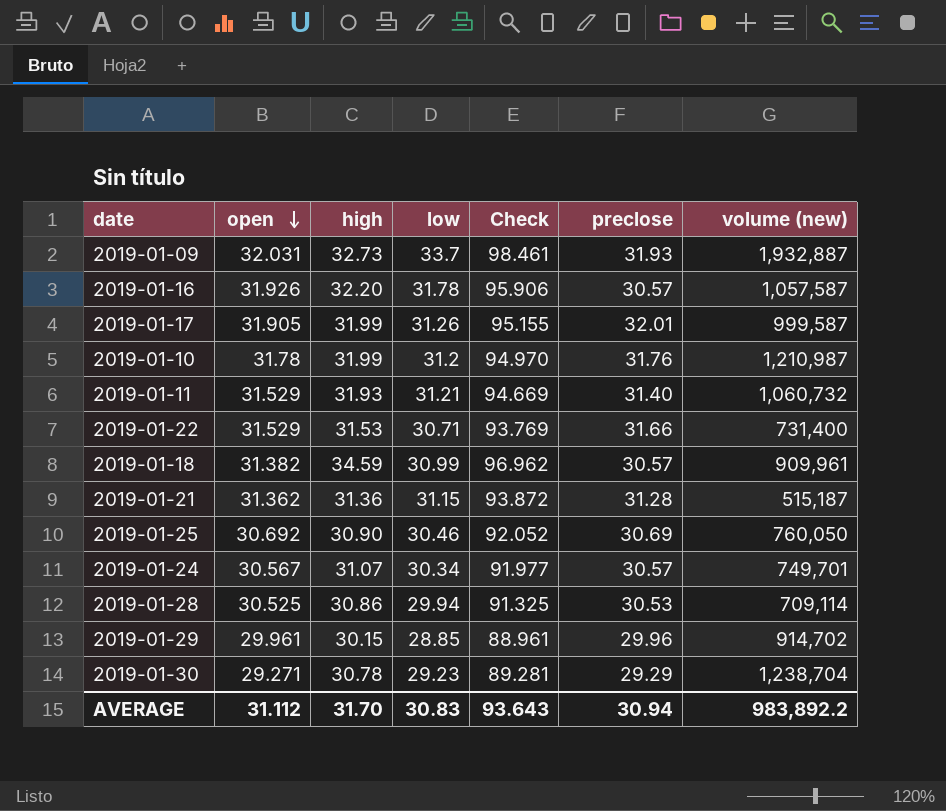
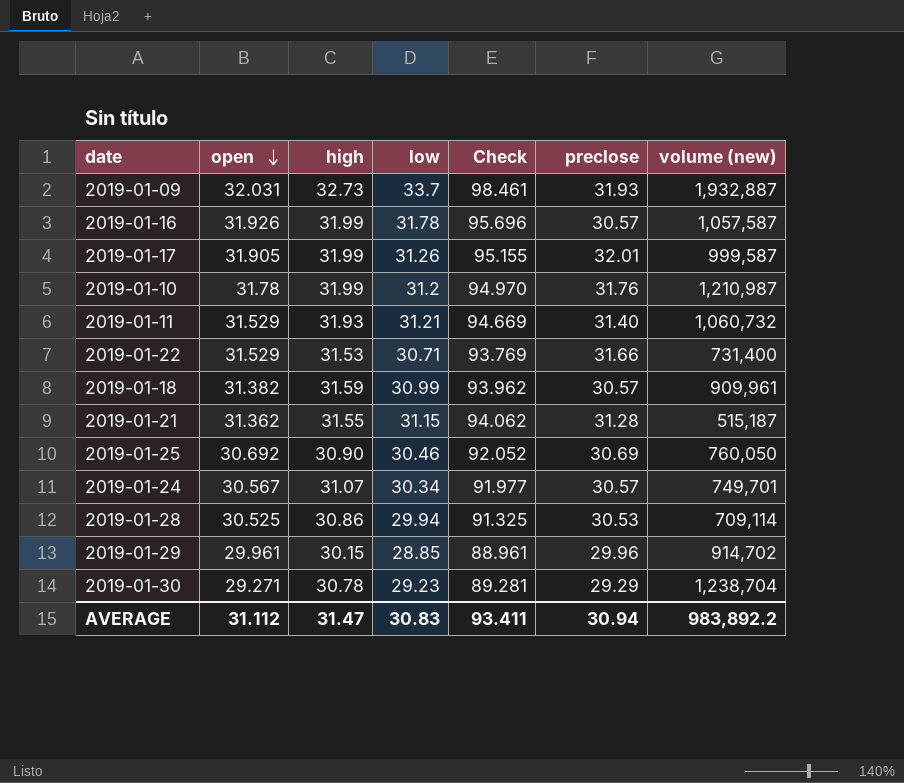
2019-01-16 | high: 32.20 -> 31.99
2019-01-16 | Check: 95.906 -> 95.696
2019-01-18 | high: 34.59 -> 31.59
2019-01-18 | Check: 96.962 -> 93.962
2019-01-21 | high: 31.36 -> 31.55
2019-01-21 | Check: 93.872 -> 94.062
AVERAGE | high: 31.70 -> 31.47
AVERAGE | Check: 93.643 -> 93.411

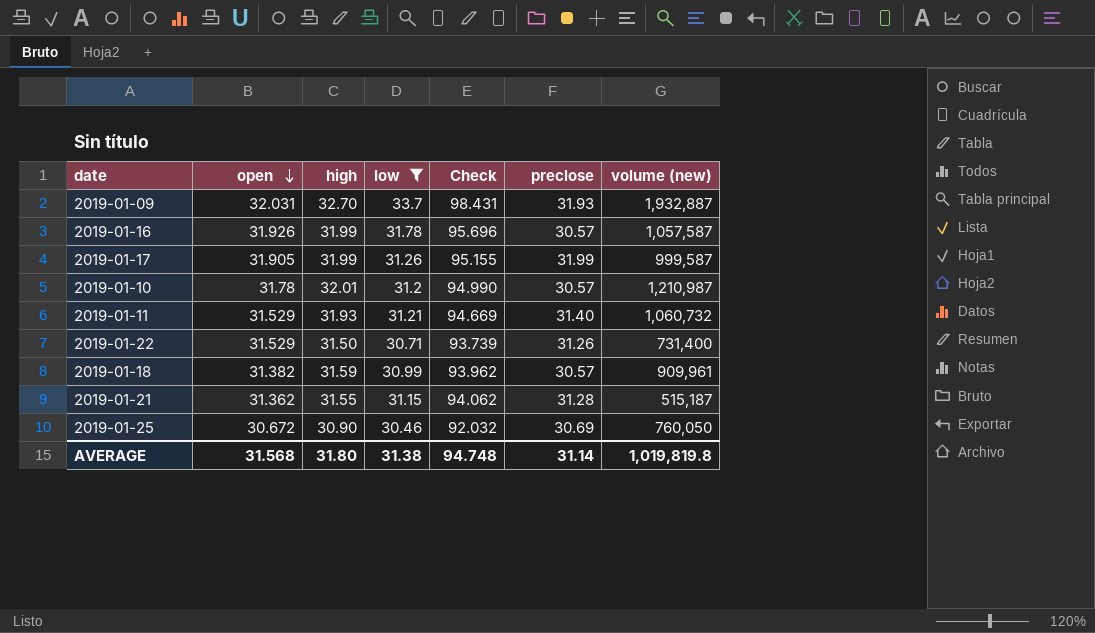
filter: none -> low >= 30.46
2019-01-09 | high: 32.73 -> 32.70
2019-01-09 | Check: 98.461 -> 98.431
2019-01-17 | preclose: 32.01 -> 31.99
2019-01-10 | high: 31.99 -> 32.01
2019-01-10 | Check: 94.970 -> 94.990
2019-01-10 | preclose: 31.76 -> 30.57
2019-01-22 | high: 31.53 -> 31.50
2019-01-22 | Check: 93.769 -> 93.739
2019-01-22 | preclose: 31.66 -> 31.26
2019-01-25 | open: 30.692 -> 30.672
2019-01-25 | Check: 92.052 -> 92.032
AVERAGE | open: 31.112 -> 31.568
AVERAGE | high: 31.47 -> 31.80
AVERAGE | low: 30.83 -> 31.38
AVERAGE | Check: 93.411 -> 94.748
AVERAGE | preclose: 30.94 -> 31.14
AVERAGE | volume (new): 983,892.2 -> 1,019,819.8

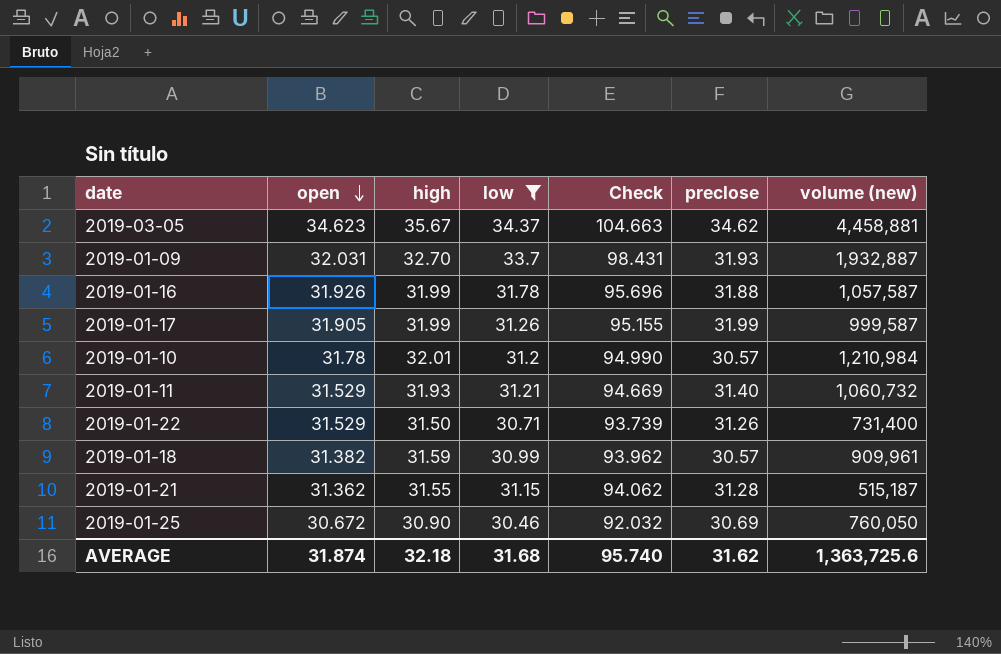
row 2019-03-05: none -> 34.623 | 35.67 | 34.37 | 104.663 | 34.62 | 4,458,881
2019-01-16 | preclose: 30.57 -> 31.88
2019-01-10 | volume (new): 1,210,987 -> 1,210,984
AVERAGE | open: 31.568 -> 31.874
AVERAGE | high: 31.80 -> 32.18
AVERAGE | low: 31.38 -> 31.68
AVERAGE | Check: 94.748 -> 95.740
AVERAGE | preclose: 31.14 -> 31.62
AVERAGE | volume (new): 1,019,819.8 -> 1,363,725.6

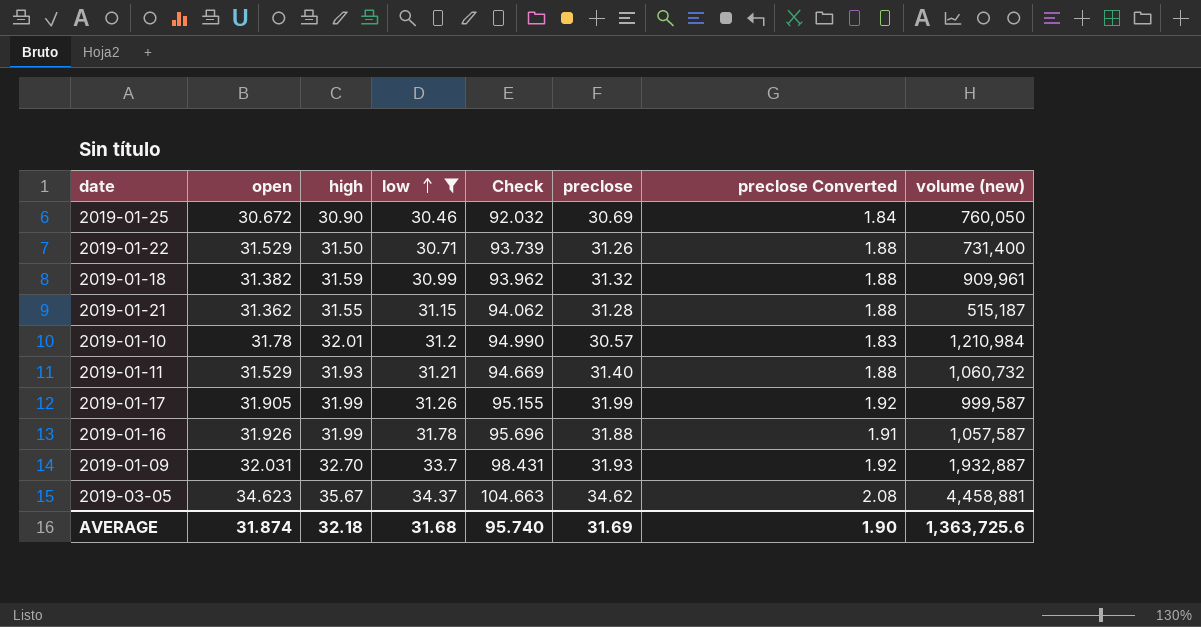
row order: open descending -> low ascending
column preclose Converted | formula: none -> [preclose] * 0.06
2019-01-18 | preclose: 30.57 -> 31.32
AVERAGE | preclose: 31.62 -> 31.69

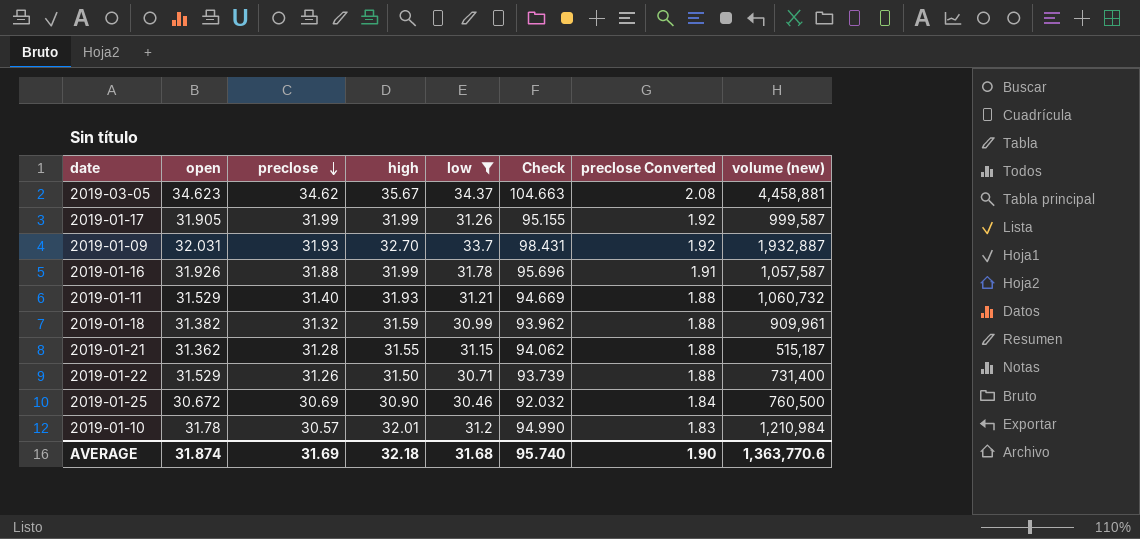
row order: low ascending -> preclose descending
column preclose | position: 6 -> 3
2019-01-25 | volume (new): 760,050 -> 760,500
AVERAGE | volume (new): 1,363,725.6 -> 1,363,770.6

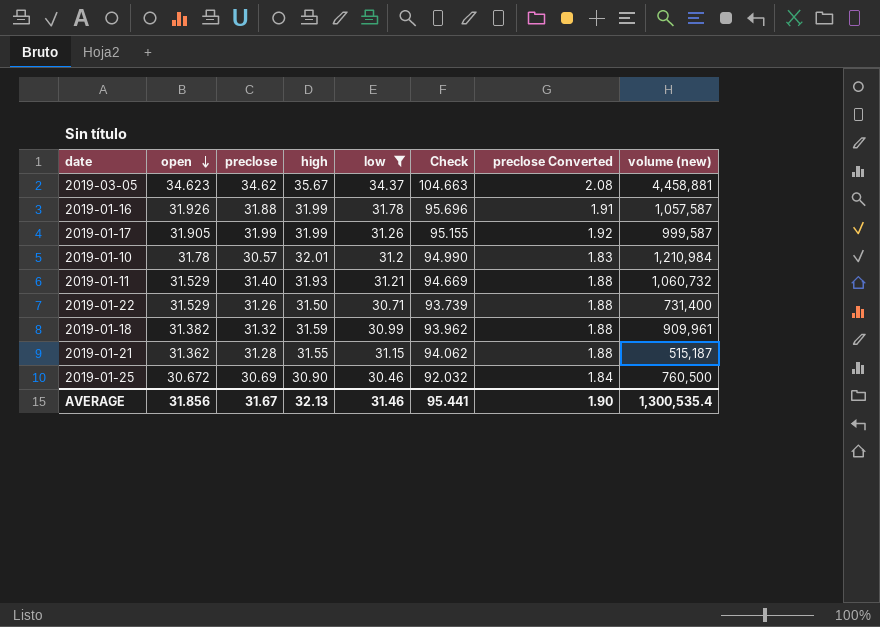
row order: preclose descending -> open descending
row 2019-01-09: 32.031 | 31.93 | 32.70 | 33.7 | 98.431 | 1.92 | 1,932,887 -> none
AVERAGE | open: 31.874 -> 31.856
AVERAGE | preclose: 31.69 -> 31.67
AVERAGE | high: 32.18 -> 32.13
AVERAGE | low: 31.68 -> 31.46
AVERAGE | Check: 95.740 -> 95.441
AVERAGE | volume (new): 1,363,770.6 -> 1,300,535.4

